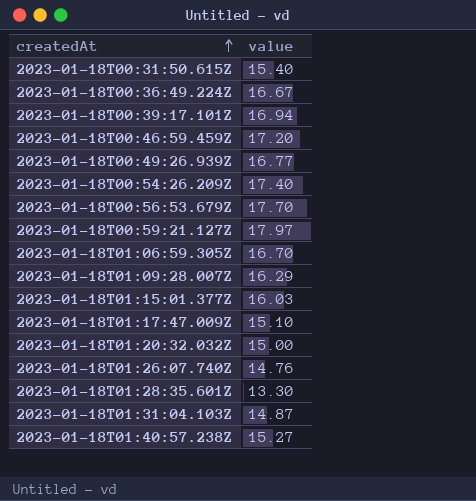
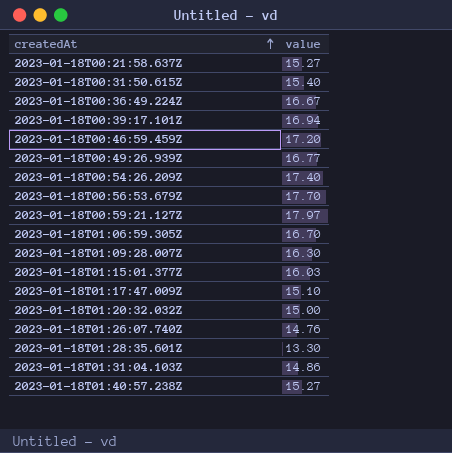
row 2023-01-18T00:21:58.637Z: none -> 15.27
2023-01-18T01:09:28.007Z | value: 16.29 -> 16.30
2023-01-18T01:31:04.103Z | value: 14.87 -> 14.86

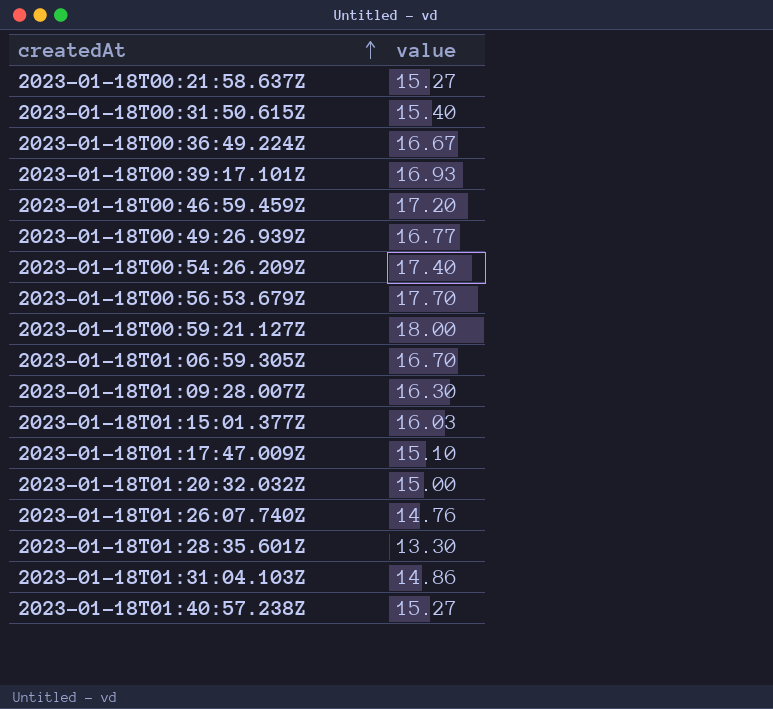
2023-01-18T00:39:17.101Z | value: 16.94 -> 16.93
2023-01-18T00:59:21.127Z | value: 17.97 -> 18.00

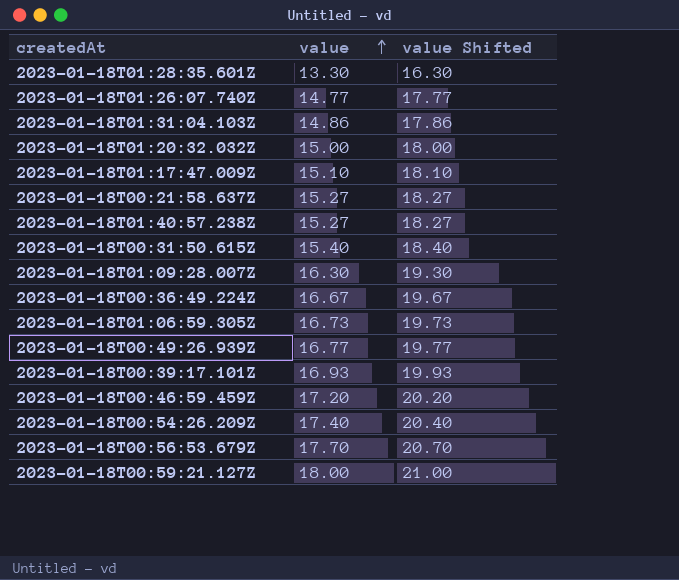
row order: createdAt ascending -> value ascending
column value Shifted | formula: none -> [value] + 3
row 2023-01-18T01:15:01.377Z: 16.03 -> none
2023-01-18T01:26:07.740Z | value: 14.76 -> 14.77
2023-01-18T01:06:59.305Z | value: 16.70 -> 16.73

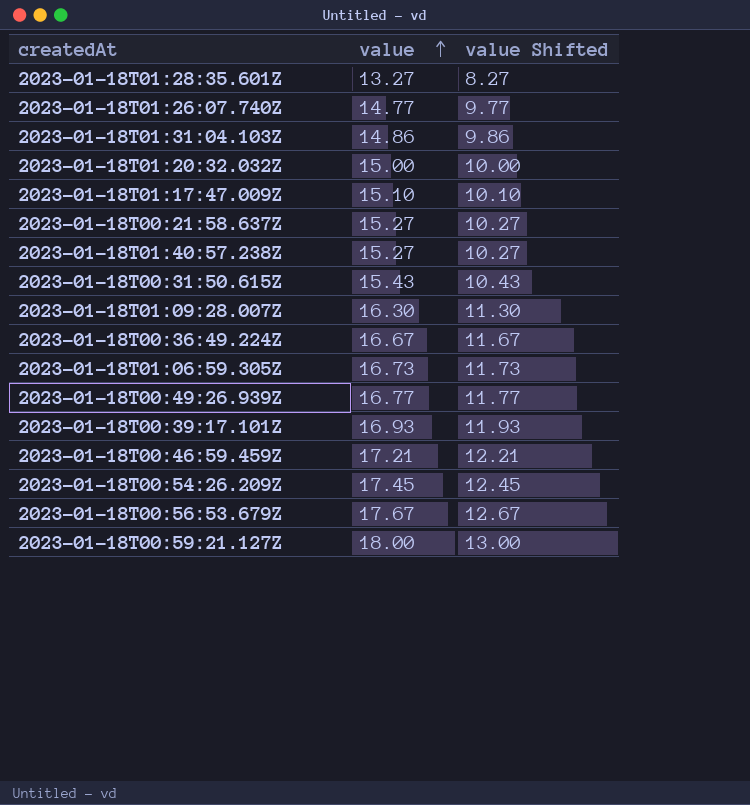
column value Shifted | formula: [value] + 3 -> [value] - 5
2023-01-18T01:28:35.601Z | value: 13.30 -> 13.27
2023-01-18T00:31:50.615Z | value: 15.40 -> 15.43
2023-01-18T00:46:59.459Z | value: 17.20 -> 17.21
2023-01-18T00:54:26.209Z | value: 17.40 -> 17.45
2023-01-18T00:56:53.679Z | value: 17.70 -> 17.67

